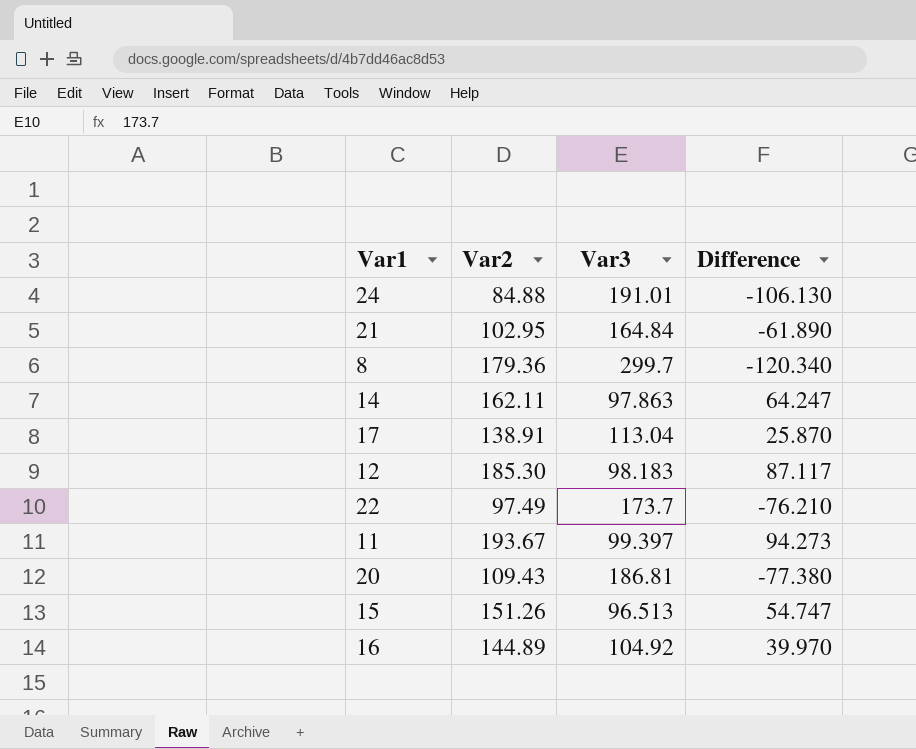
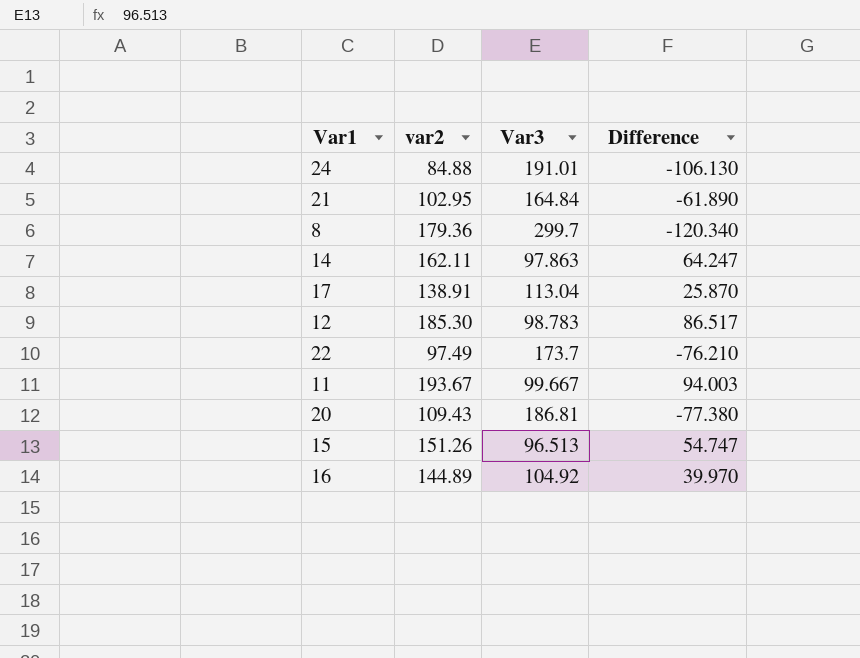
column name: Var2 -> var2
12 | Var3: 98.183 -> 98.783
12 | Difference: 87.117 -> 86.517
11 | Var3: 99.397 -> 99.667
11 | Difference: 94.273 -> 94.003

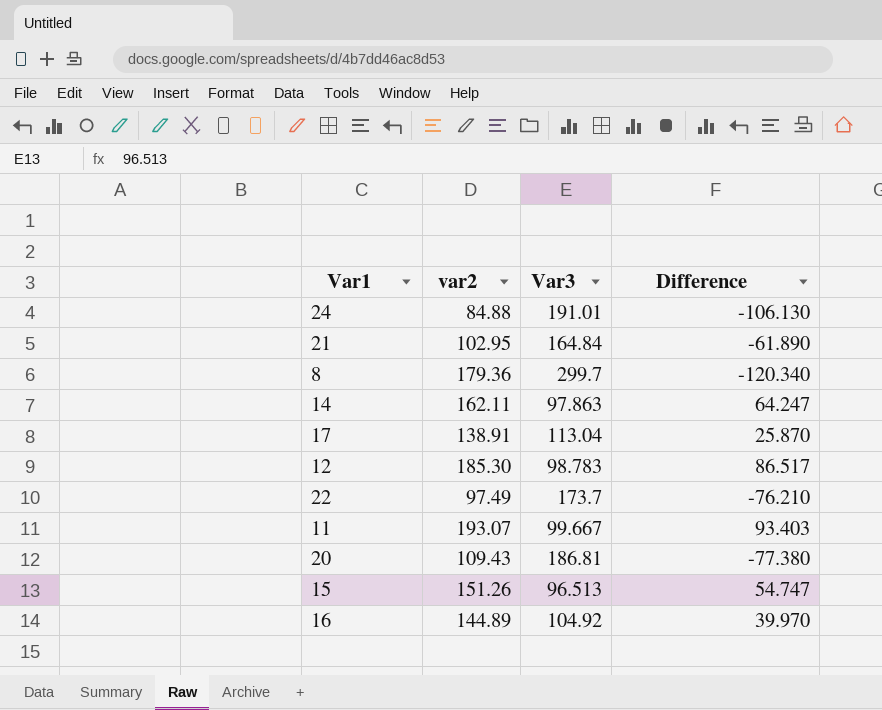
11 | var2: 193.67 -> 193.07
11 | Difference: 94.003 -> 93.403

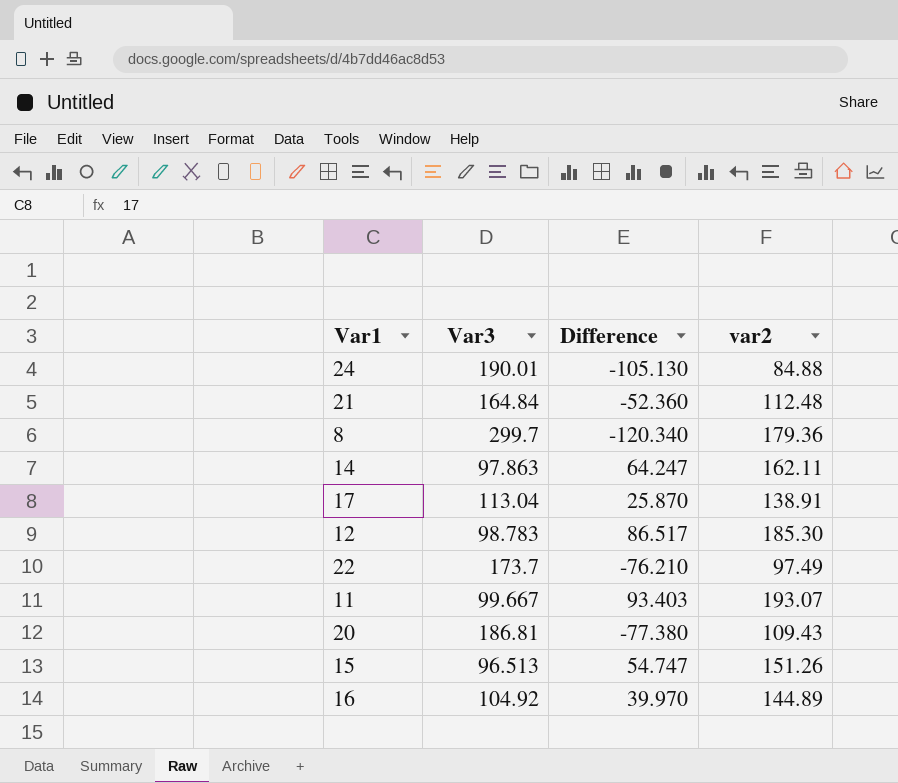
column var2 | position: 2 -> 4
24 | Var3: 191.01 -> 190.01
24 | Difference: -106.130 -> -105.130
21 | Difference: -61.890 -> -52.360
21 | var2: 102.95 -> 112.48

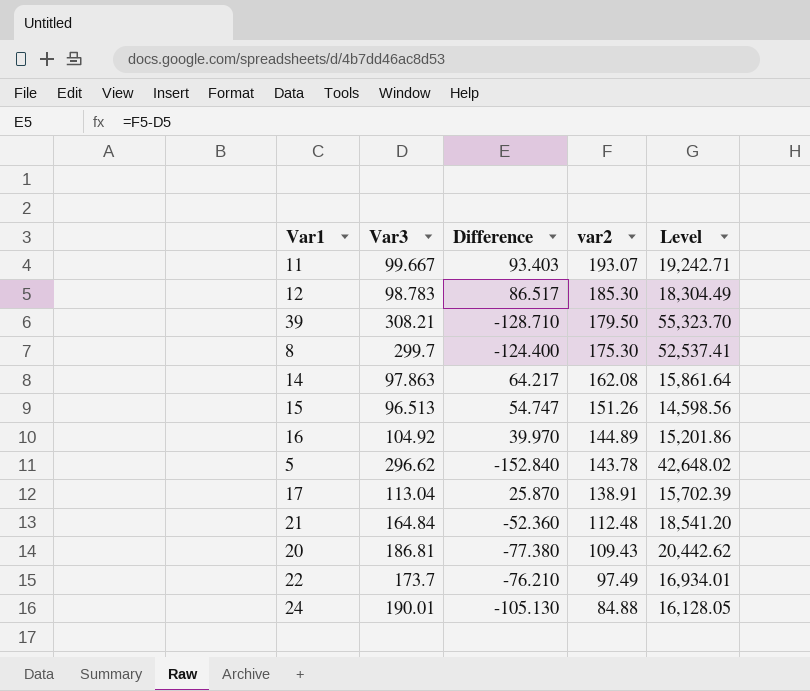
row order: none -> var2 descending
column Level | formula: none -> [Var3] * [var2]
row 39: none -> 308.21 | -128.710 | 179.50 | 55,323.70
8 | Difference: -120.340 -> -124.400
8 | var2: 179.36 -> 175.30
14 | Difference: 64.247 -> 64.217
14 | var2: 162.11 -> 162.08
row 5: none -> 296.62 | -152.840 | 143.78 | 42,648.02

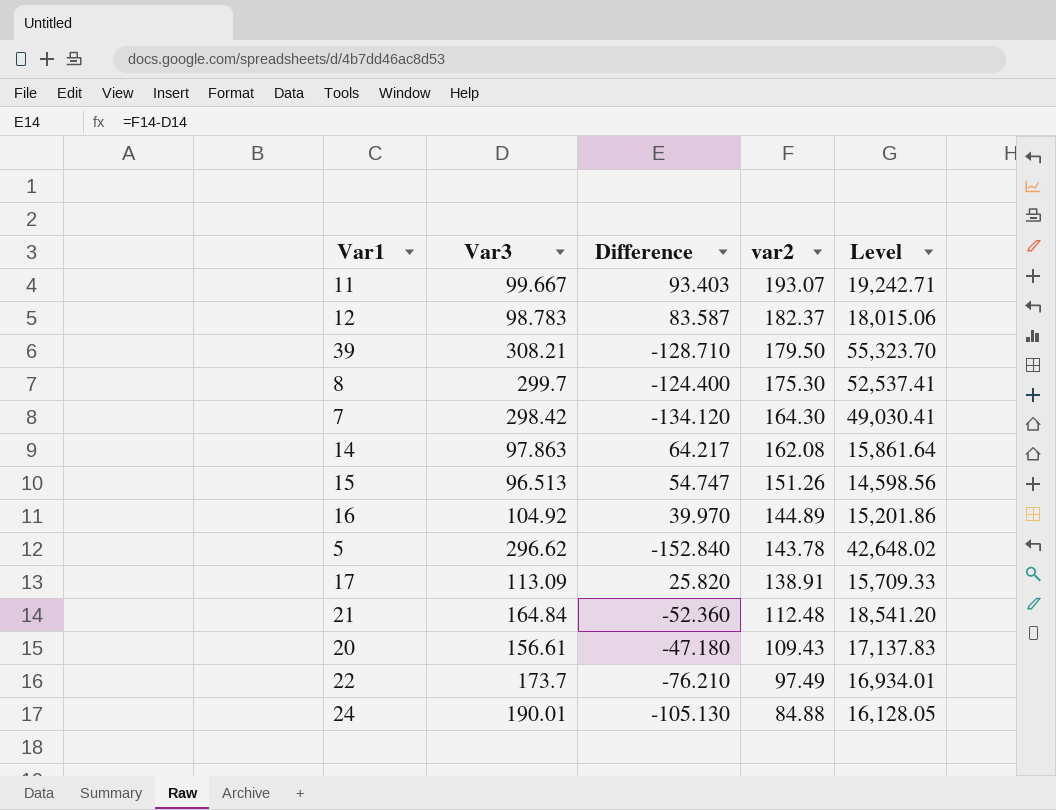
12 | Difference: 86.517 -> 83.587
12 | var2: 185.30 -> 182.37
12 | Level: 18,304.49 -> 18,015.06
row 7: none -> 298.42 | -134.120 | 164.30 | 49,030.41
17 | Var3: 113.04 -> 113.09
17 | Difference: 25.870 -> 25.820
17 | Level: 15,702.39 -> 15,709.33
20 | Var3: 186.81 -> 156.61
20 | Difference: -77.380 -> -47.180
20 | Level: 20,442.62 -> 17,137.83

